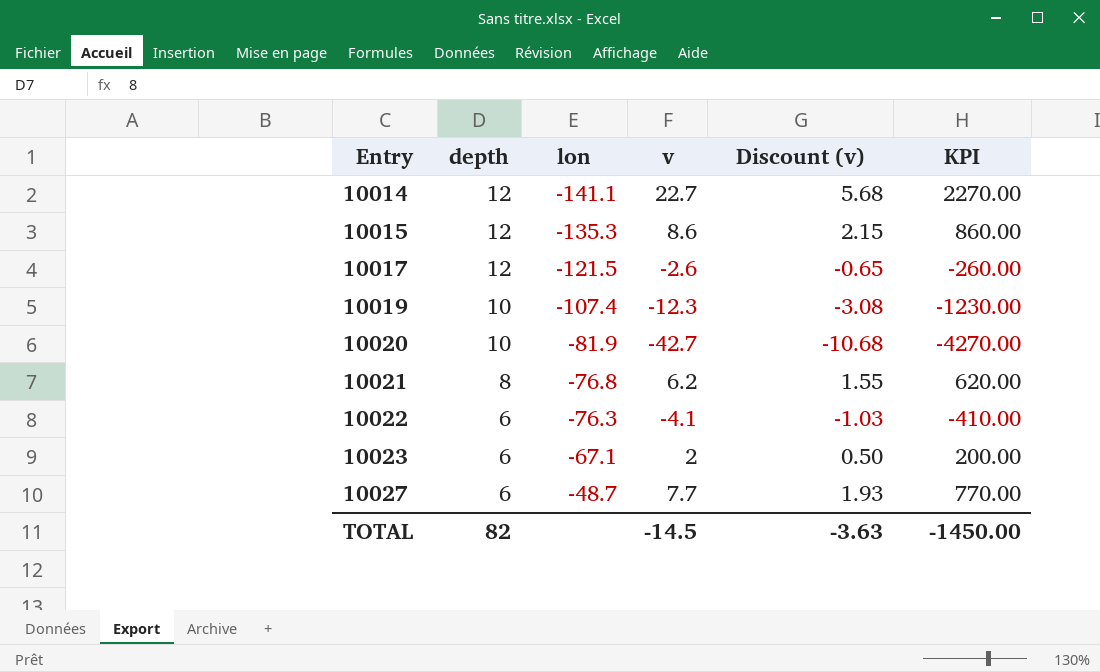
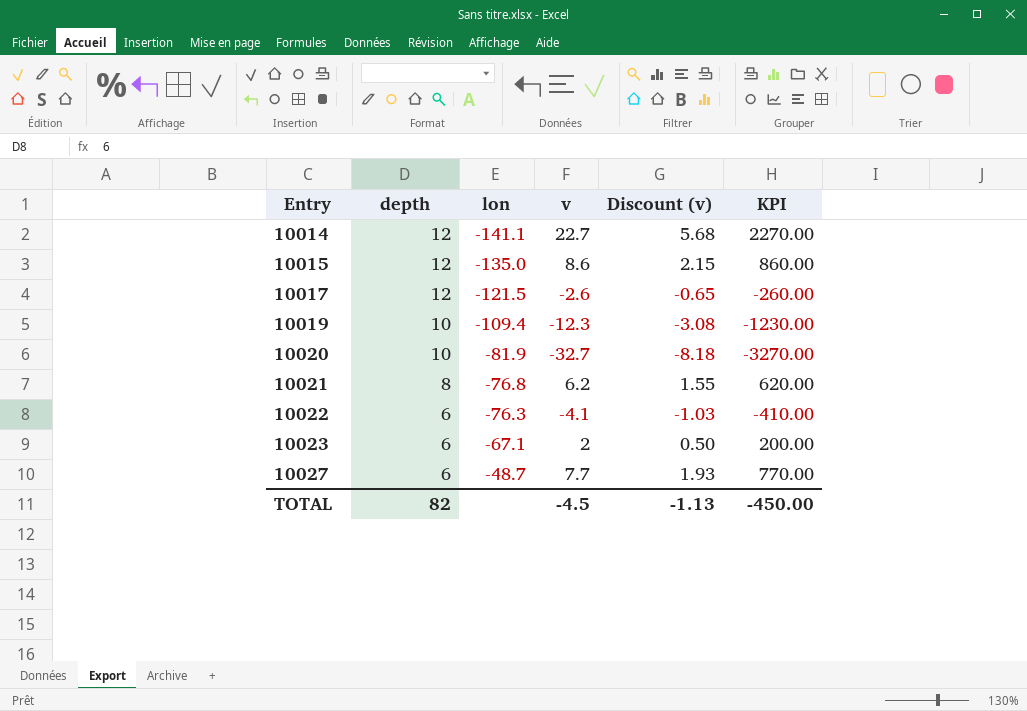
10015 | lon: -135.3 -> -135.0
10019 | lon: -107.4 -> -109.4
10020 | v: -42.7 -> -32.7
10020 | Discount (v): -10.68 -> -8.18
10020 | KPI: -4270.00 -> -3270.00
TOTAL | v: -14.5 -> -4.5
TOTAL | Discount (v): -3.63 -> -1.13
TOTAL | KPI: -1450.00 -> -450.00

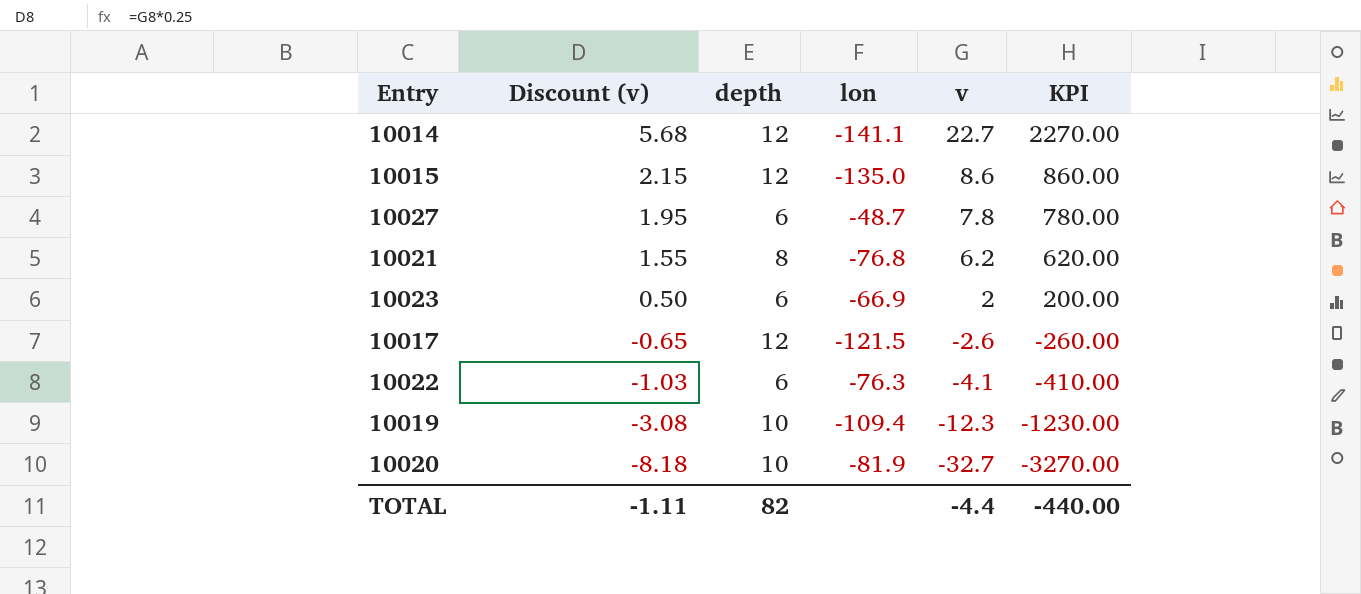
row order: Entry ascending -> Discount (v) descending
column Discount (v) | position: 5 -> 2
10027 | Discount (v): 1.93 -> 1.95
10027 | v: 7.7 -> 7.8
10027 | KPI: 770.00 -> 780.00
10023 | lon: -67.1 -> -66.9
TOTAL | Discount (v): -1.13 -> -1.11
TOTAL | v: -4.5 -> -4.4
TOTAL | KPI: -450.00 -> -440.00

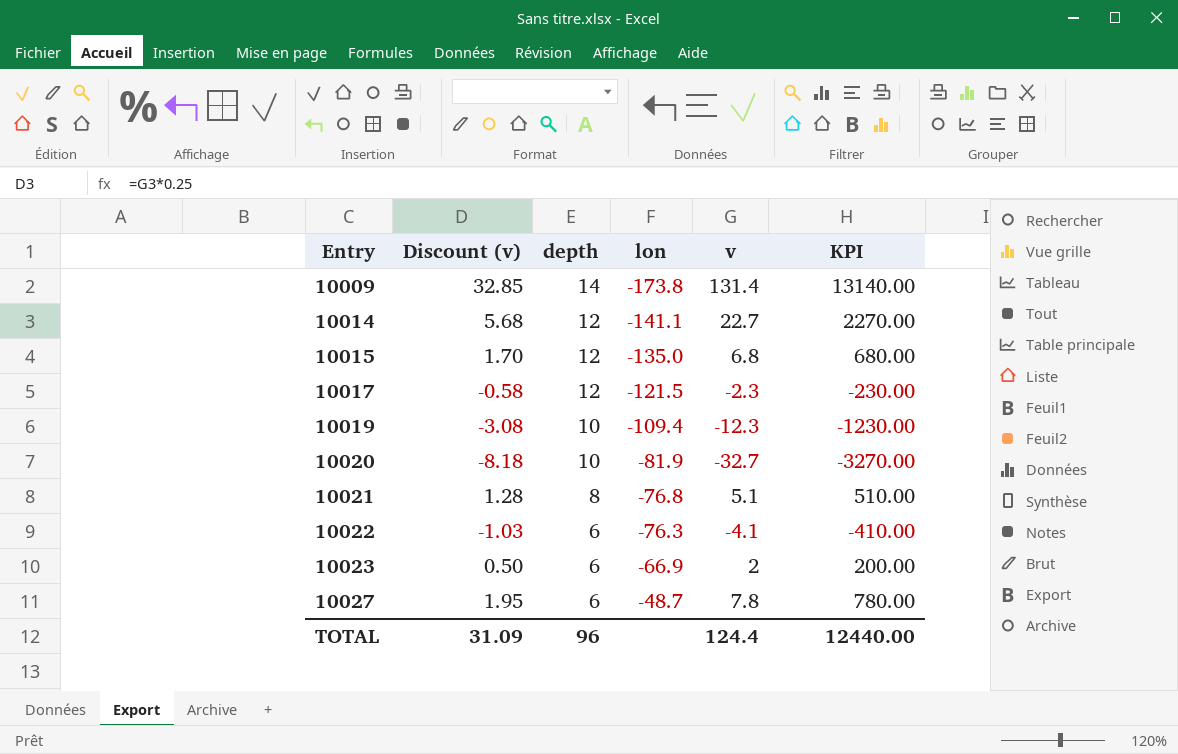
row order: Discount (v) descending -> Entry ascending
row 10009: none -> 32.85 | 14 | -173.8 | 131.4 | 13140.00
10015 | Discount (v): 2.15 -> 1.70
10015 | v: 8.6 -> 6.8
10015 | KPI: 860.00 -> 680.00
10017 | Discount (v): -0.65 -> -0.58
10017 | v: -2.6 -> -2.3
10017 | KPI: -260.00 -> -230.00
10021 | Discount (v): 1.55 -> 1.28
10021 | v: 6.2 -> 5.1
10021 | KPI: 620.00 -> 510.00
TOTAL | Discount (v): -1.11 -> 31.09
TOTAL | depth: 82 -> 96
TOTAL | v: -4.4 -> 124.4
TOTAL | KPI: -440.00 -> 12440.00

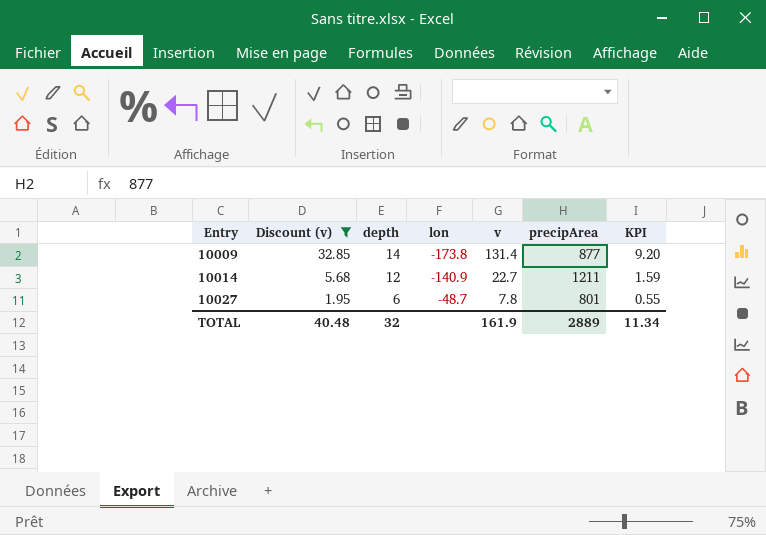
filter: none -> Discount (v) >= 1.95
column precipArea | position: none -> 6
column KPI | formula: [v] * 100 -> [v] * 0.07
10014 | lon: -141.1 -> -140.9
TOTAL | Discount (v): 31.09 -> 40.48
TOTAL | depth: 96 -> 32
TOTAL | v: 124.4 -> 161.9
TOTAL | KPI: 12440.00 -> 11.34

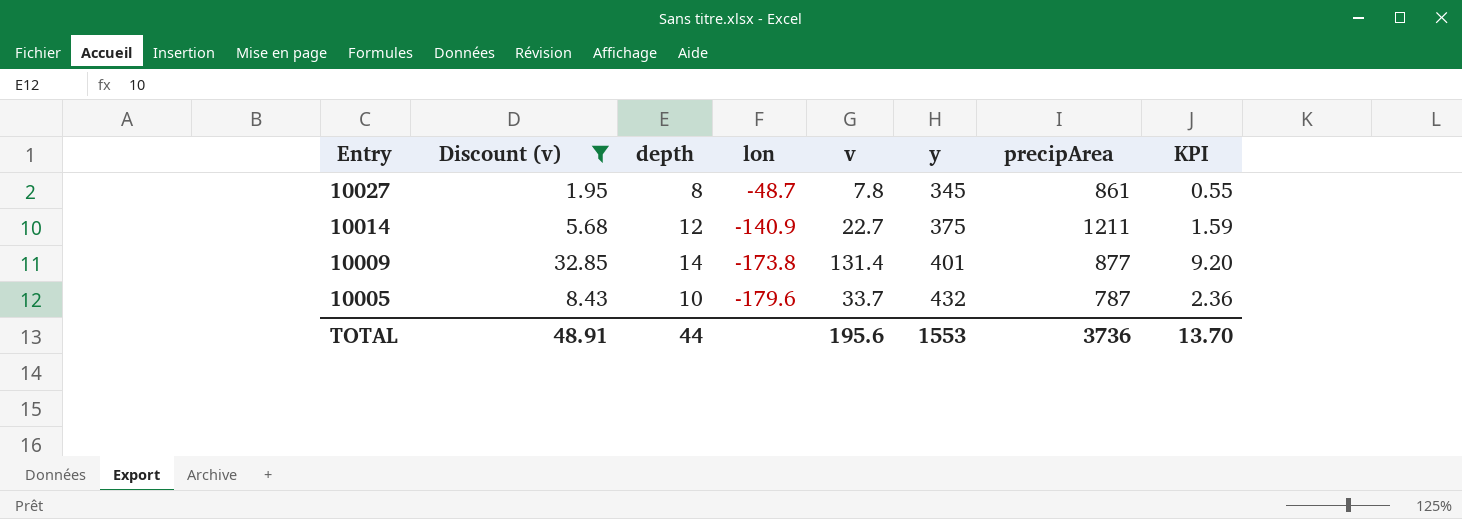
row order: Entry ascending -> Entry descending
column y | position: none -> 6
10027 | depth: 6 -> 8
10027 | precipArea: 801 -> 861
row 10005: none -> 8.43 | 10 | -179.6 | 33.7 | 432 | 787 | 2.36
TOTAL | Discount (v): 40.48 -> 48.91
TOTAL | depth: 32 -> 44
TOTAL | v: 161.9 -> 195.6
TOTAL | precipArea: 2889 -> 3736
TOTAL | KPI: 11.34 -> 13.70

